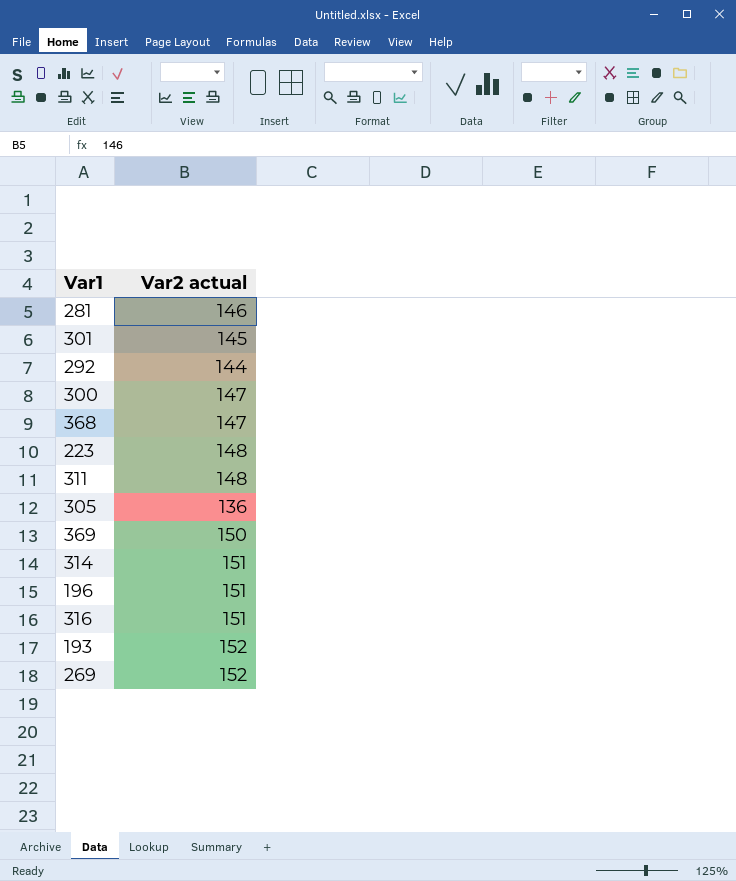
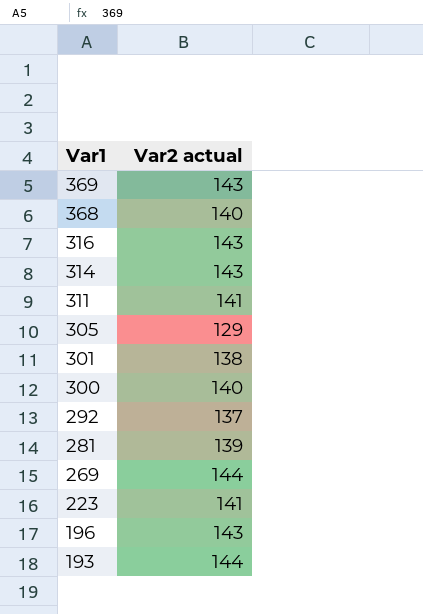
row order: none -> Var1 descending
369 | Var2 actual: 150 -> 143
368 | Var2 actual: 147 -> 140
316 | Var2 actual: 151 -> 143
314 | Var2 actual: 151 -> 143
311 | Var2 actual: 148 -> 141
305 | Var2 actual: 136 -> 129
301 | Var2 actual: 145 -> 138
300 | Var2 actual: 147 -> 140
292 | Var2 actual: 144 -> 137
281 | Var2 actual: 146 -> 139
269 | Var2 actual: 152 -> 144
223 | Var2 actual: 148 -> 141
196 | Var2 actual: 151 -> 143
193 | Var2 actual: 152 -> 144

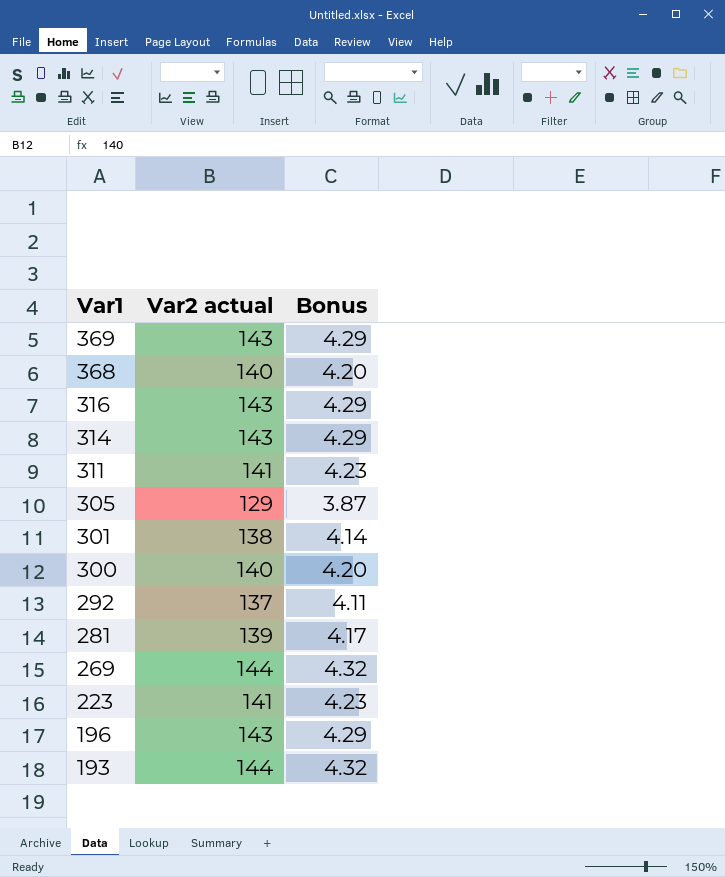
column Bonus | formula: none -> [Var2 actual] * 0.03

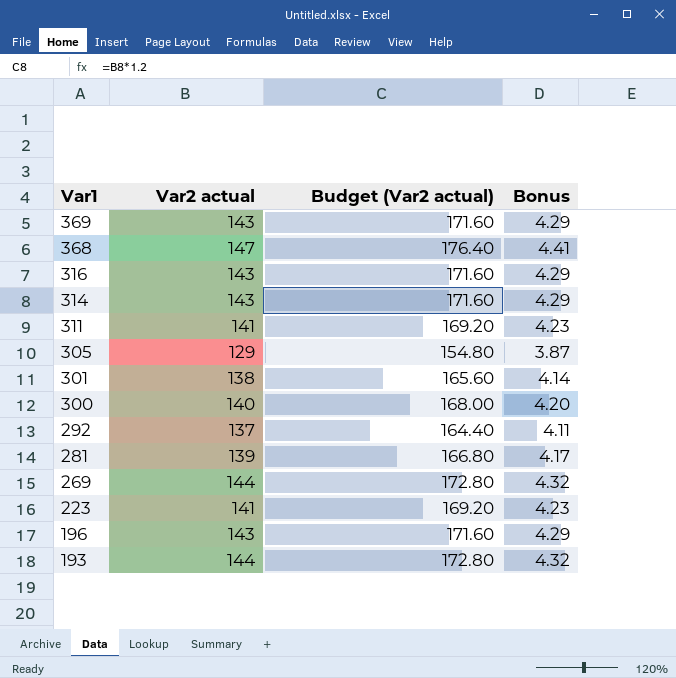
column Budget (Var2 actual) | formula: none -> [Var2 actual] * 1.2
368 | Var2 actual: 140 -> 147
368 | Bonus: 4.20 -> 4.41

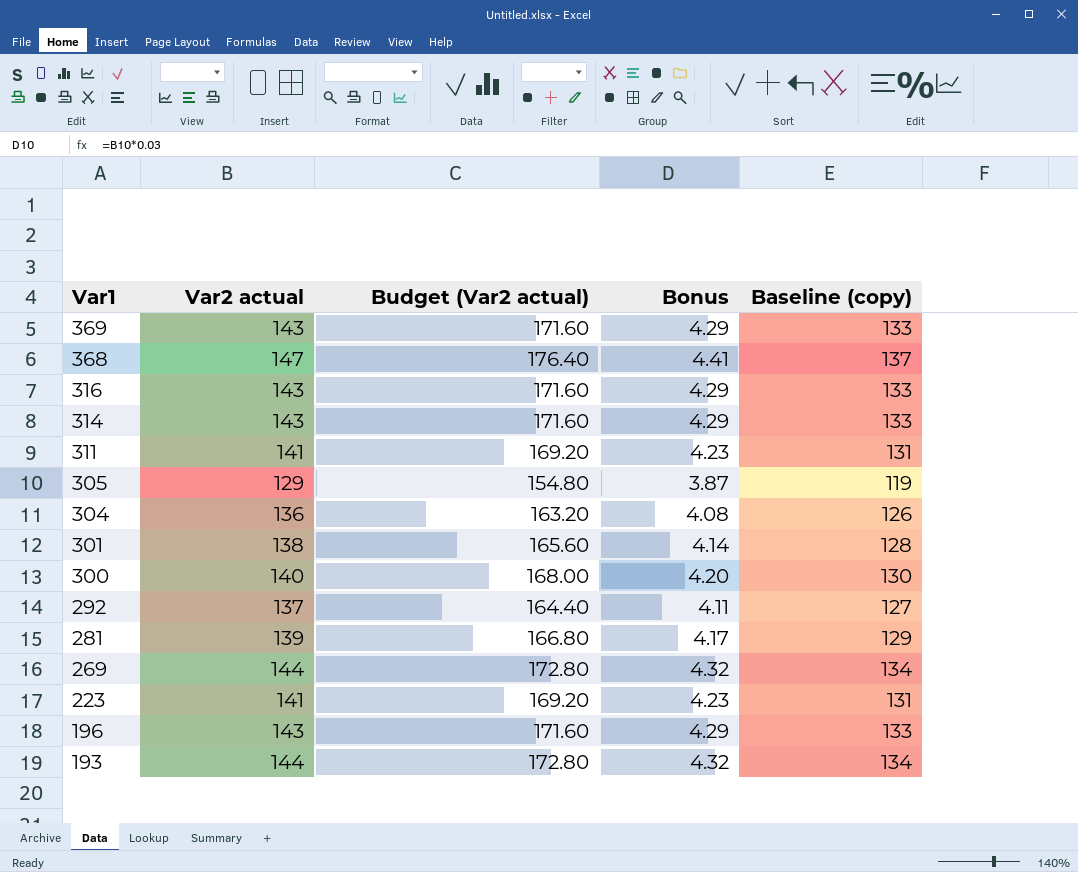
column Baseline (copy) | formula: none -> [Var2 actual] - 10
row 304: none -> 136 | 163.20 | 4.08 | 126

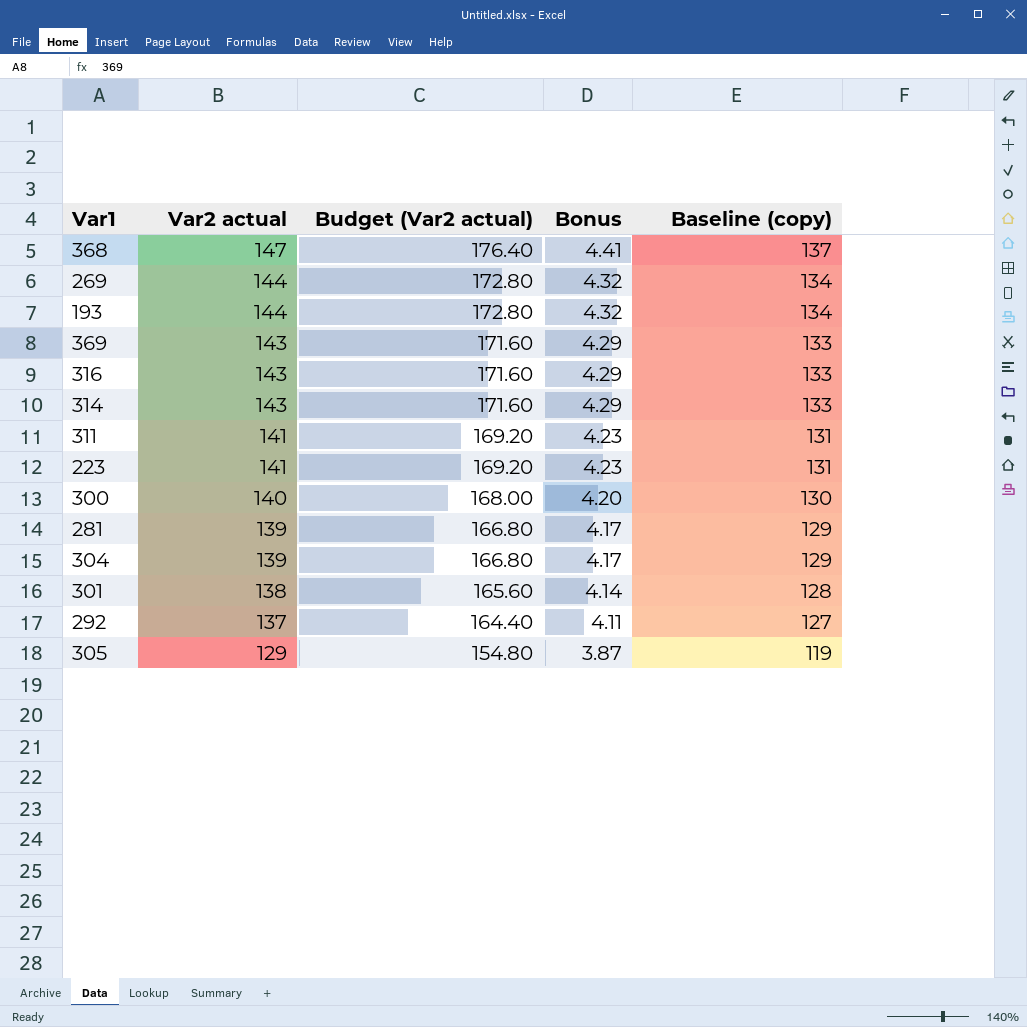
row order: Var1 descending -> Var2 actual descending
row 196: 143 | 171.60 | 4.29 | 133 -> none
304 | Var2 actual: 136 -> 139
304 | Budget (Var2 actual): 163.20 -> 166.80
304 | Bonus: 4.08 -> 4.17
304 | Baseline (copy): 126 -> 129

